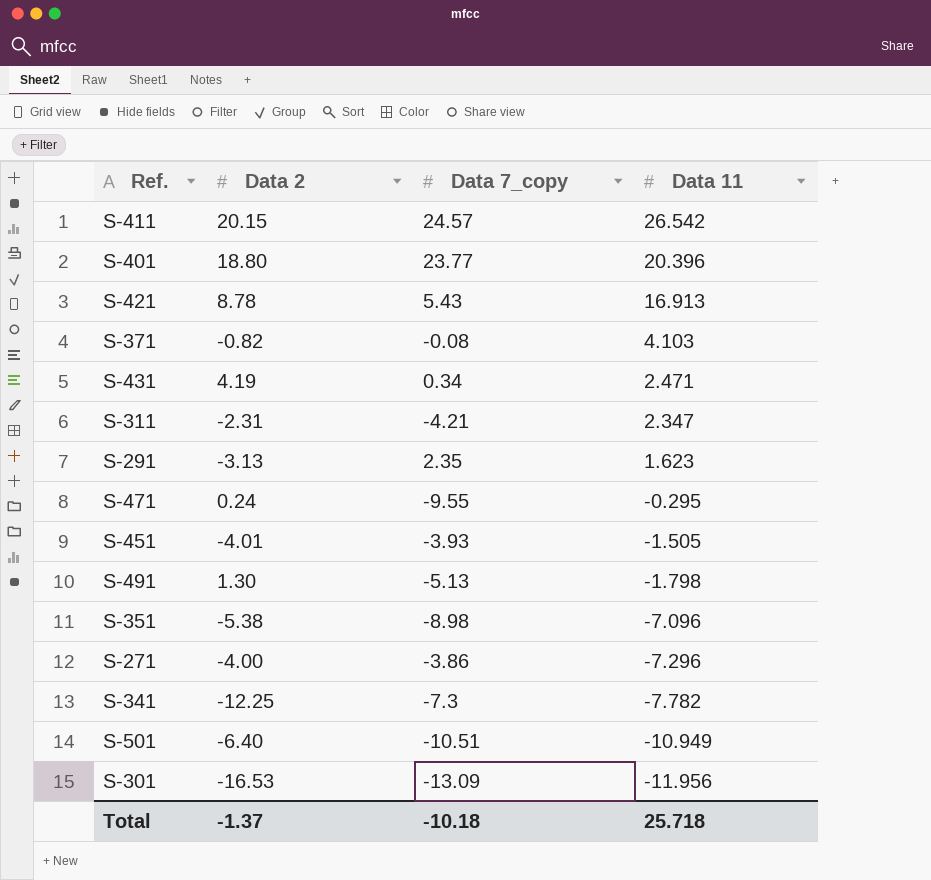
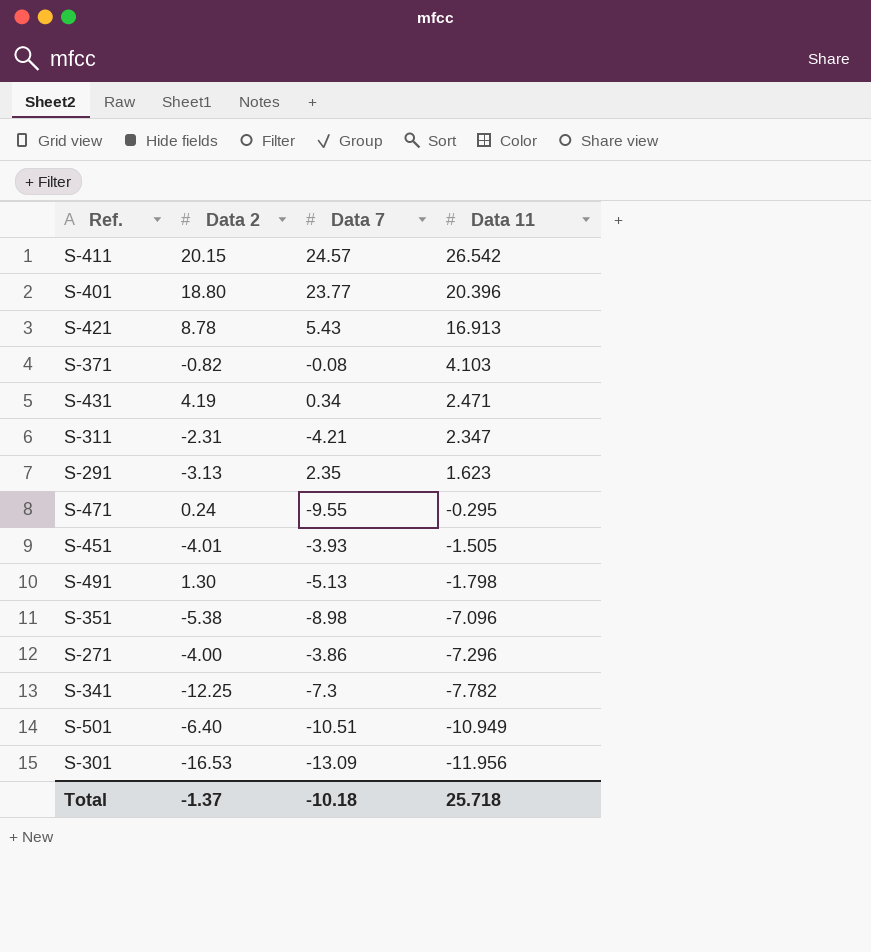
column name: Data 7_copy -> Data 7

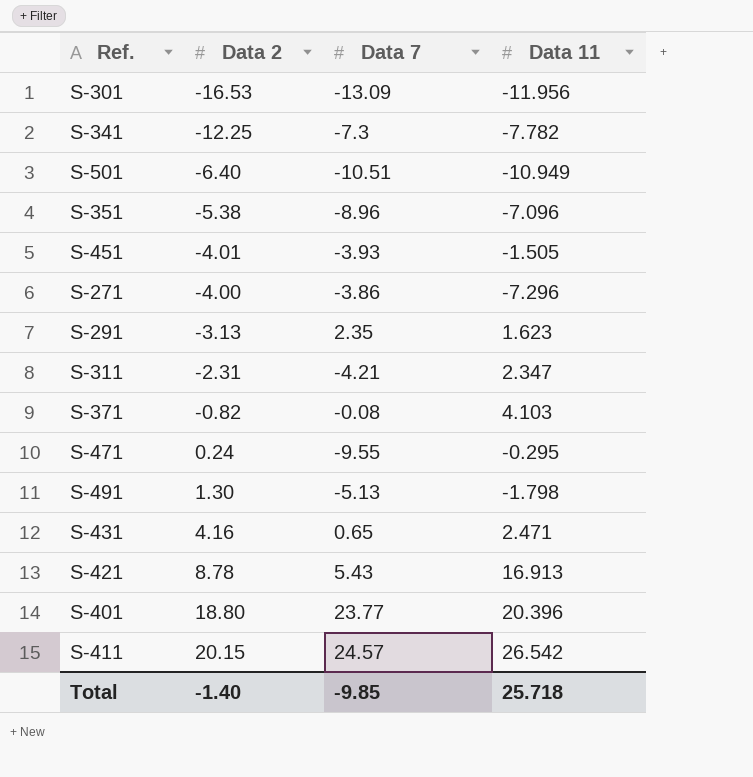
row order: Data 11 descending -> Data 2 ascending
S-351 | Data 7: -8.98 -> -8.96
S-431 | Data 2: 4.19 -> 4.16
S-431 | Data 7: 0.34 -> 0.65
Total | Data 2: -1.37 -> -1.40
Total | Data 7: -10.18 -> -9.85

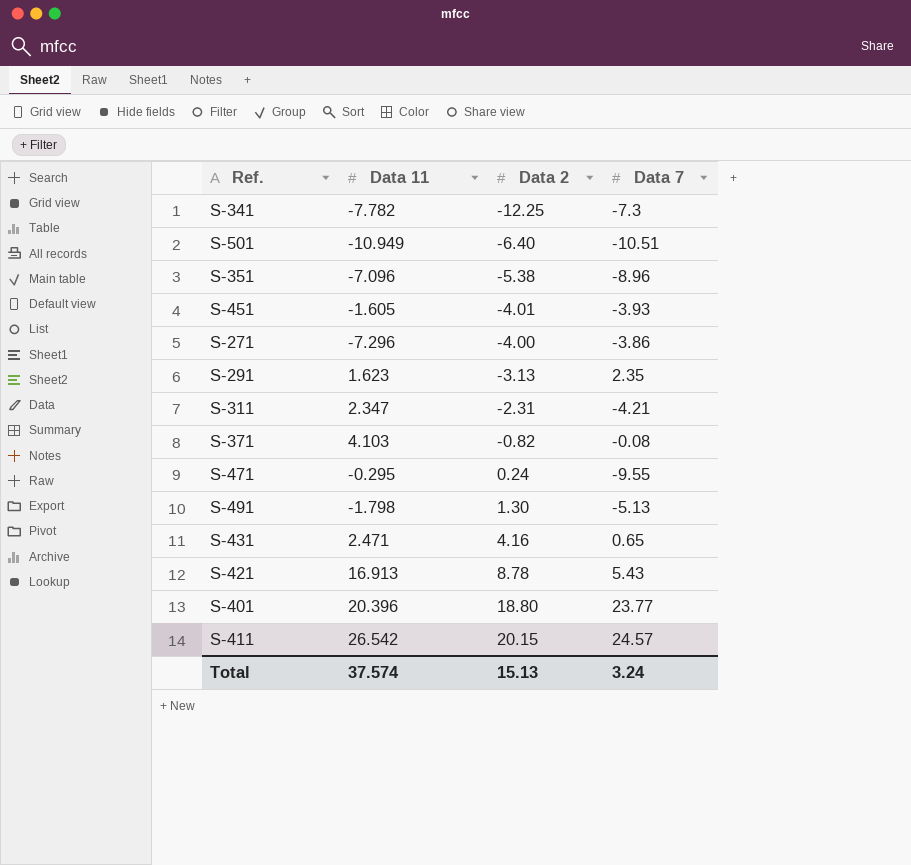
column Data 11 | position: 4 -> 2
row S-301: -16.53 | -13.09 | -11.956 -> none
S-451 | Data 11: -1.505 -> -1.605
Total | Data 11: 25.718 -> 37.574
Total | Data 2: -1.40 -> 15.13
Total | Data 7: -9.85 -> 3.24

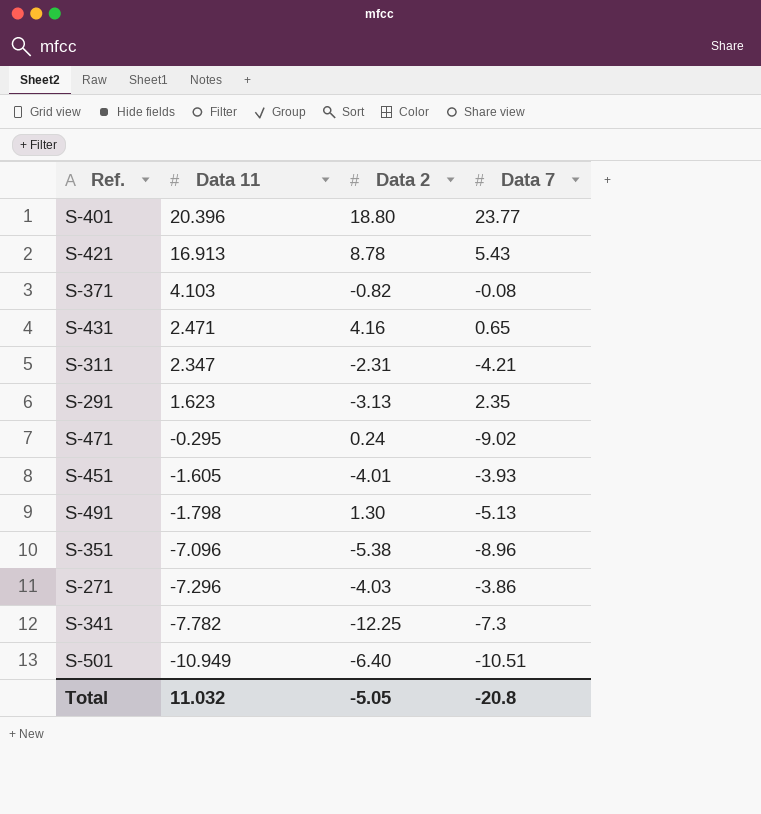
row order: Data 2 ascending -> Data 11 descending
row S-411: 26.542 | 20.15 | 24.57 -> none
S-471 | Data 7: -9.55 -> -9.02
S-271 | Data 2: -4.00 -> -4.03
Total | Data 11: 37.574 -> 11.032
Total | Data 2: 15.13 -> -5.05
Total | Data 7: 3.24 -> -20.8

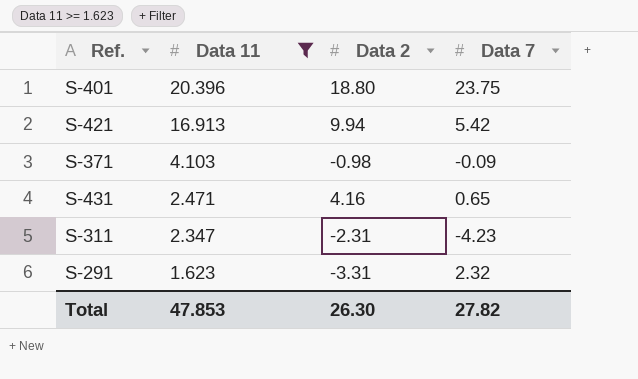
filter: none -> Data 11 >= 1.623
S-401 | Data 7: 23.77 -> 23.75
S-421 | Data 2: 8.78 -> 9.94
S-421 | Data 7: 5.43 -> 5.42
S-371 | Data 2: -0.82 -> -0.98
S-371 | Data 7: -0.08 -> -0.09
S-311 | Data 7: -4.21 -> -4.23
S-291 | Data 2: -3.13 -> -3.31
S-291 | Data 7: 2.35 -> 2.32
Total | Data 11: 11.032 -> 47.853
Total | Data 2: -5.05 -> 26.30
Total | Data 7: -20.8 -> 27.82

